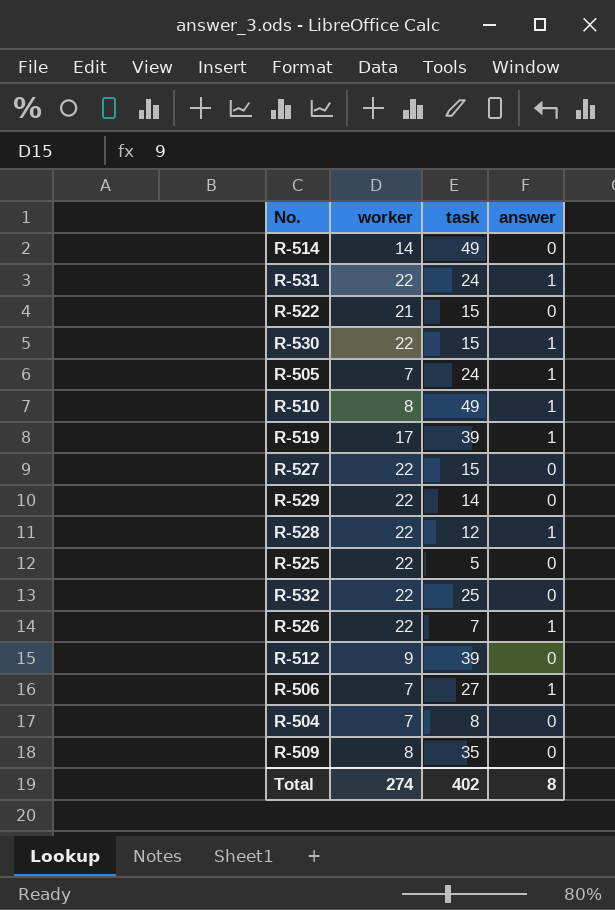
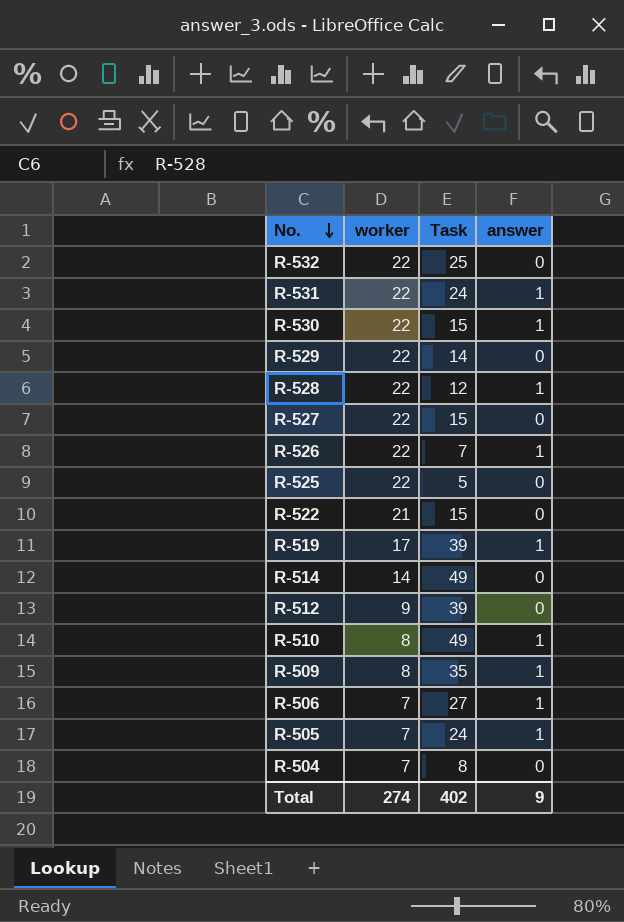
row order: none -> No. descending
column name: task -> Task
R-509 | answer: 0 -> 1
Total | answer: 8 -> 9

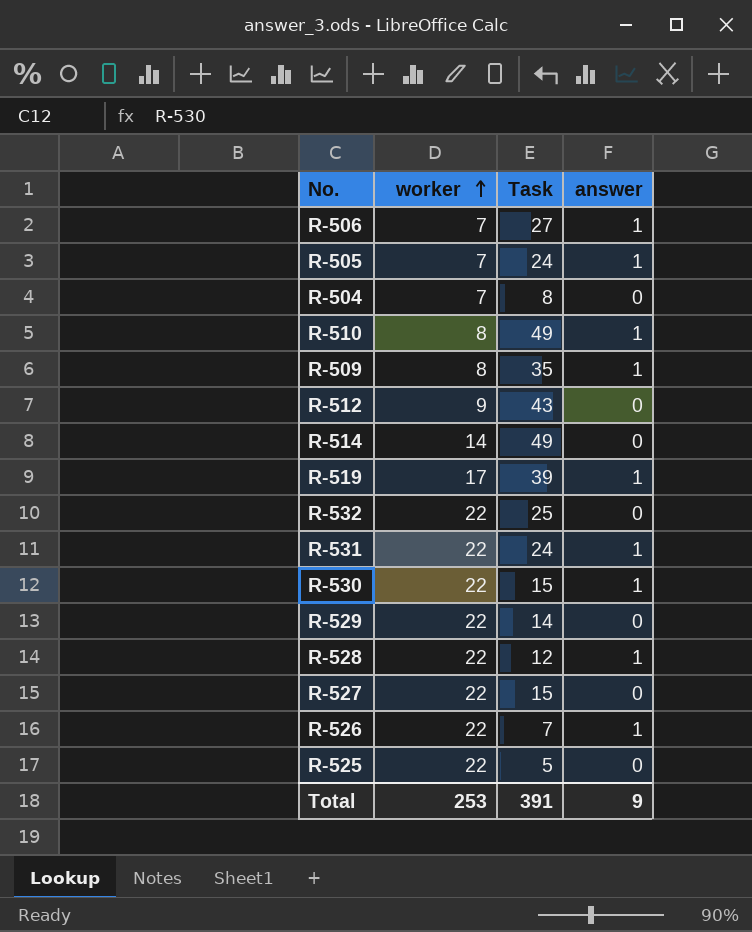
row order: No. descending -> worker ascending
row R-522: 21 | 15 | 0 -> none
R-512 | Task: 39 -> 43
Total | worker: 274 -> 253
Total | Task: 402 -> 391

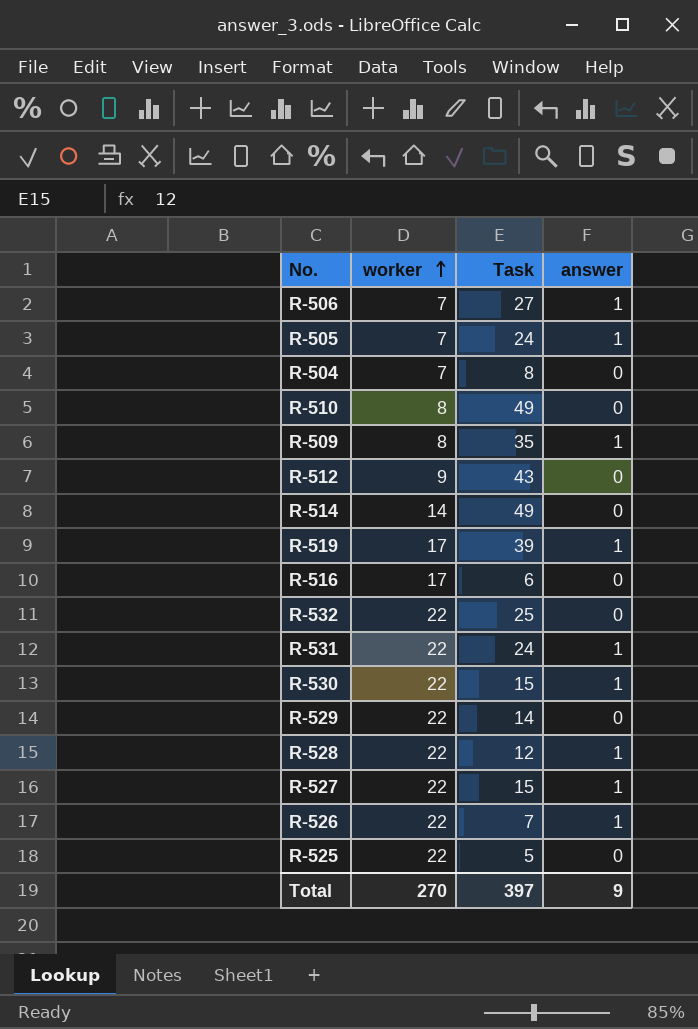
R-510 | answer: 1 -> 0
row R-516: none -> 17 | 6 | 0
R-527 | answer: 0 -> 1
Total | worker: 253 -> 270
Total | Task: 391 -> 397

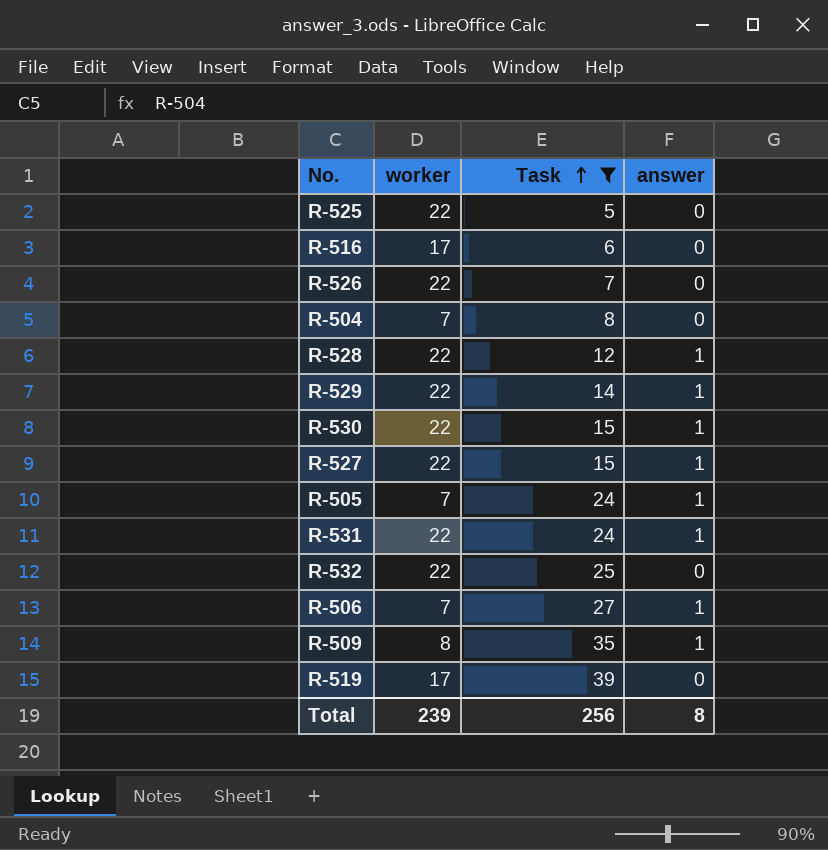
filter: none -> Task <= 39
row order: worker ascending -> Task ascending
R-526 | answer: 1 -> 0
R-529 | answer: 0 -> 1
R-519 | answer: 1 -> 0
Total | worker: 270 -> 239
Total | Task: 397 -> 256
Total | answer: 9 -> 8

